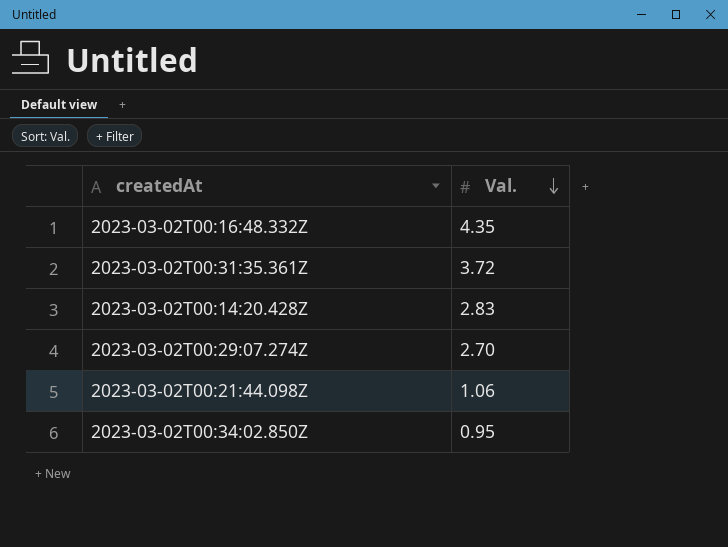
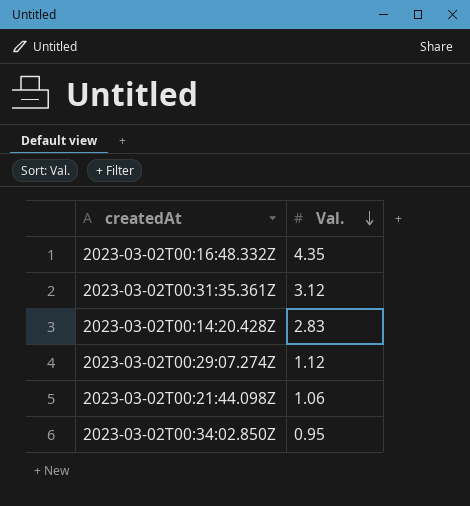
2023-03-02T00:31:35.361Z | Val.: 3.72 -> 3.12
2023-03-02T00:29:07.274Z | Val.: 2.70 -> 1.12

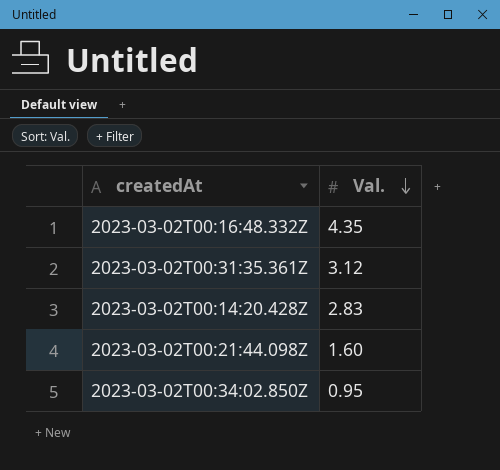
row 2023-03-02T00:29:07.274Z: 1.12 -> none
2023-03-02T00:21:44.098Z | Val.: 1.06 -> 1.60

